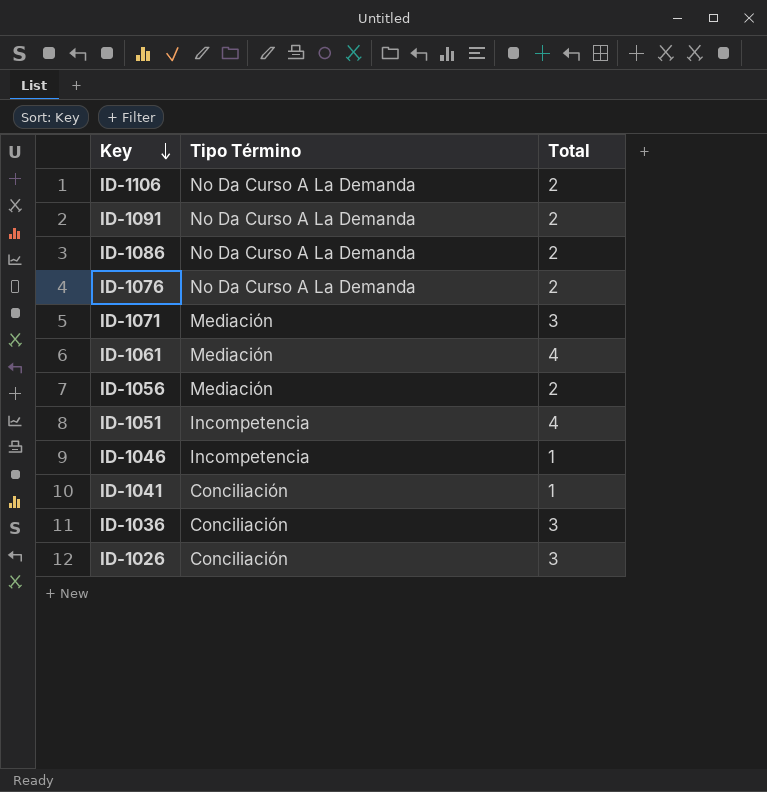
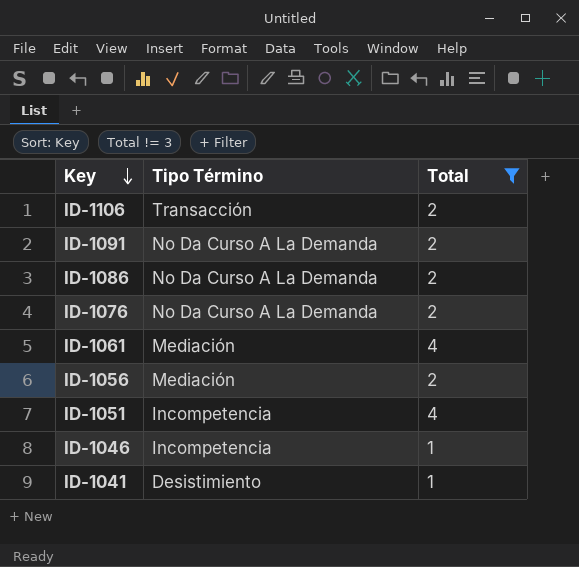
filter: none -> Total != 3
ID-1106 | Tipo Término: No Da Curso A La Demanda -> Transacción
ID-1041 | Tipo Término: Conciliación -> Desistimiento

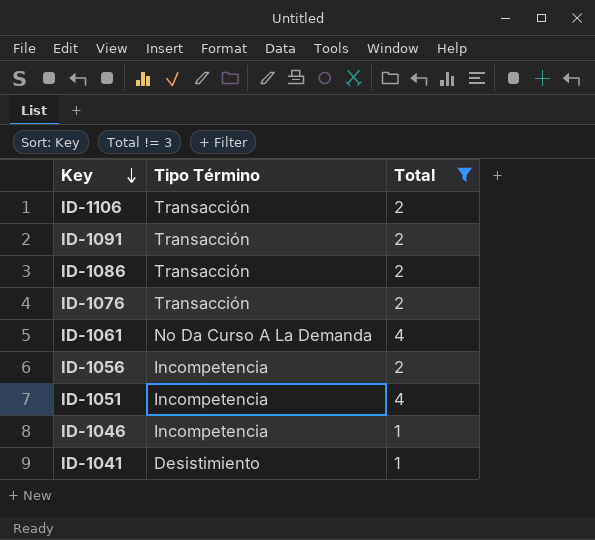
ID-1091 | Tipo Término: No Da Curso A La Demanda -> Transacción
ID-1086 | Tipo Término: No Da Curso A La Demanda -> Transacción
ID-1076 | Tipo Término: No Da Curso A La Demanda -> Transacción
ID-1061 | Tipo Término: Mediación -> No Da Curso A La Demanda
ID-1056 | Tipo Término: Mediación -> Incompetencia

